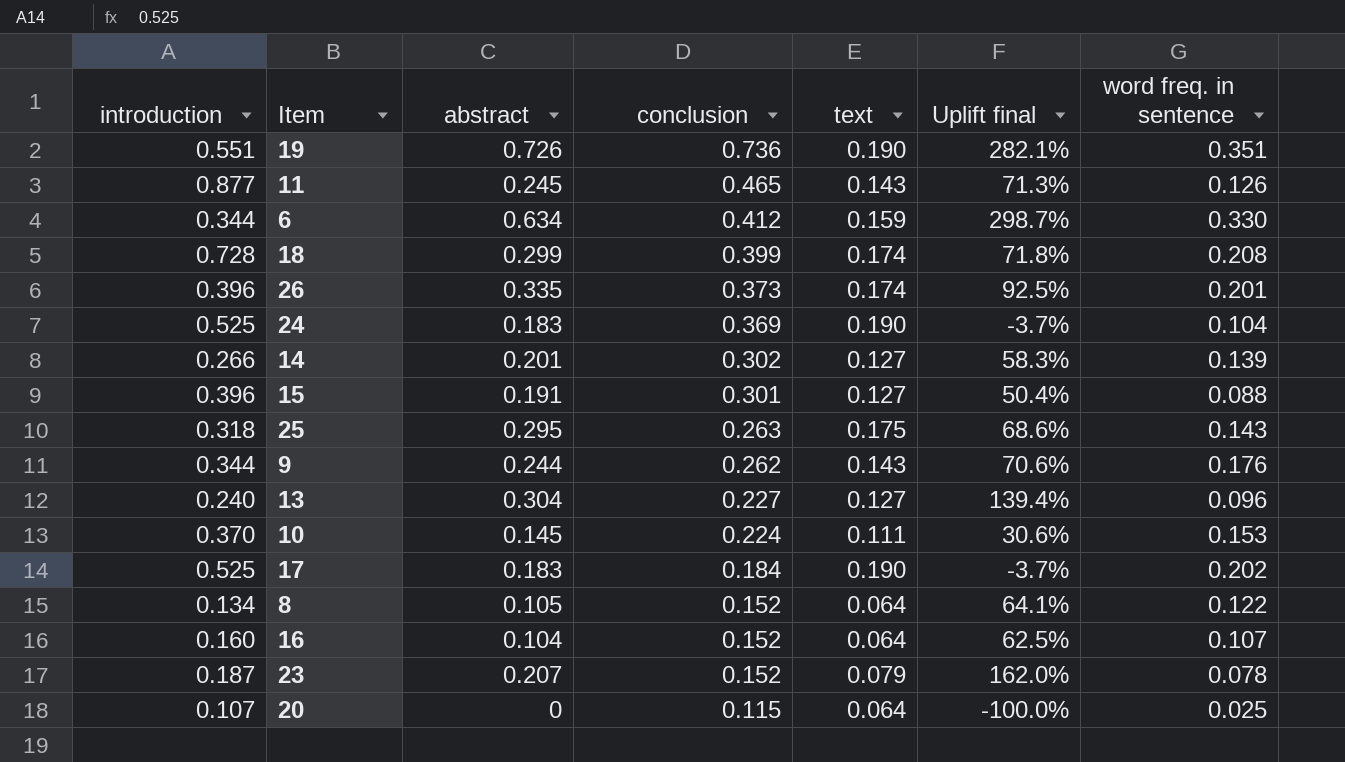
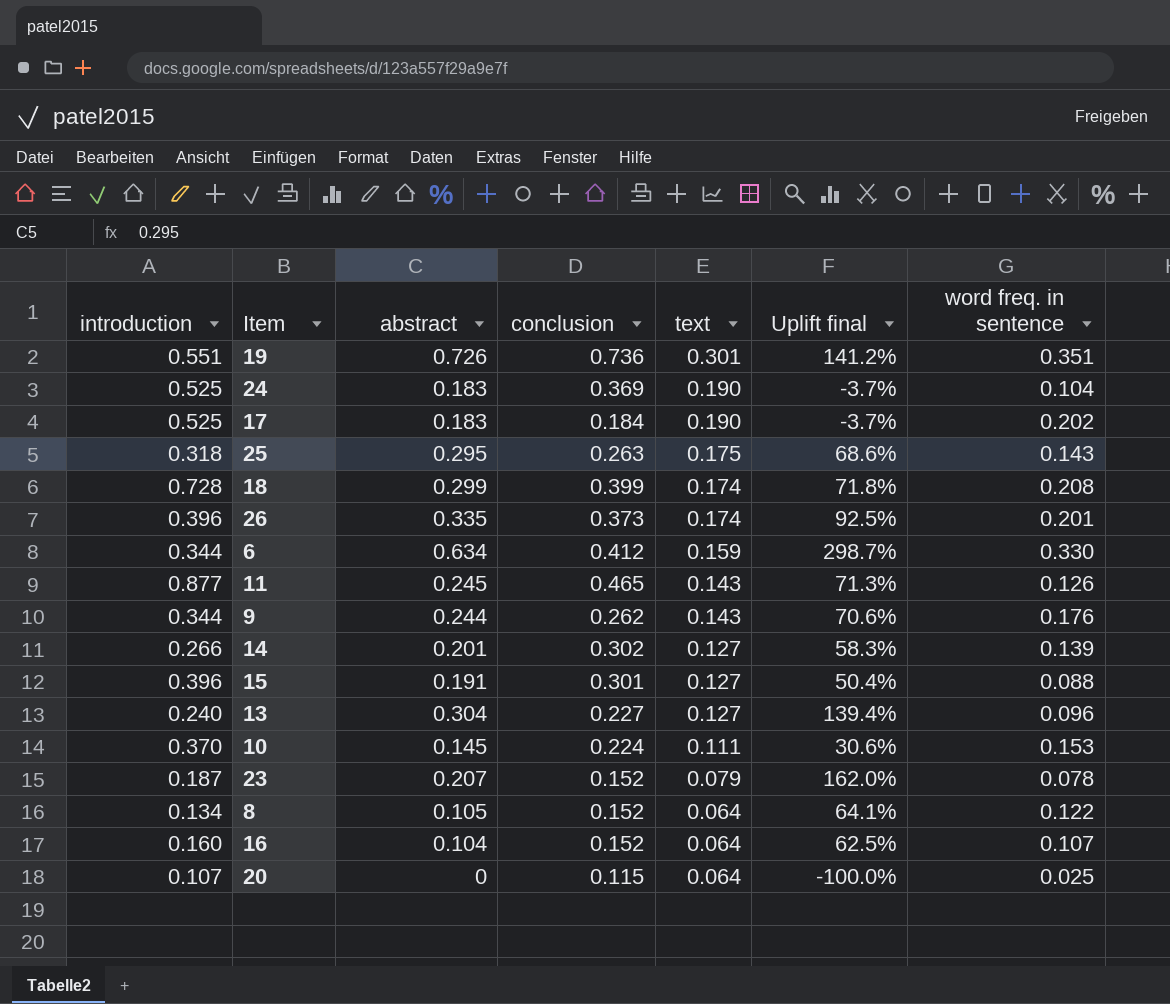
row order: conclusion descending -> text descending
19 | text: 0.190 -> 0.301
19 | Uplift final: 282.1% -> 141.2%

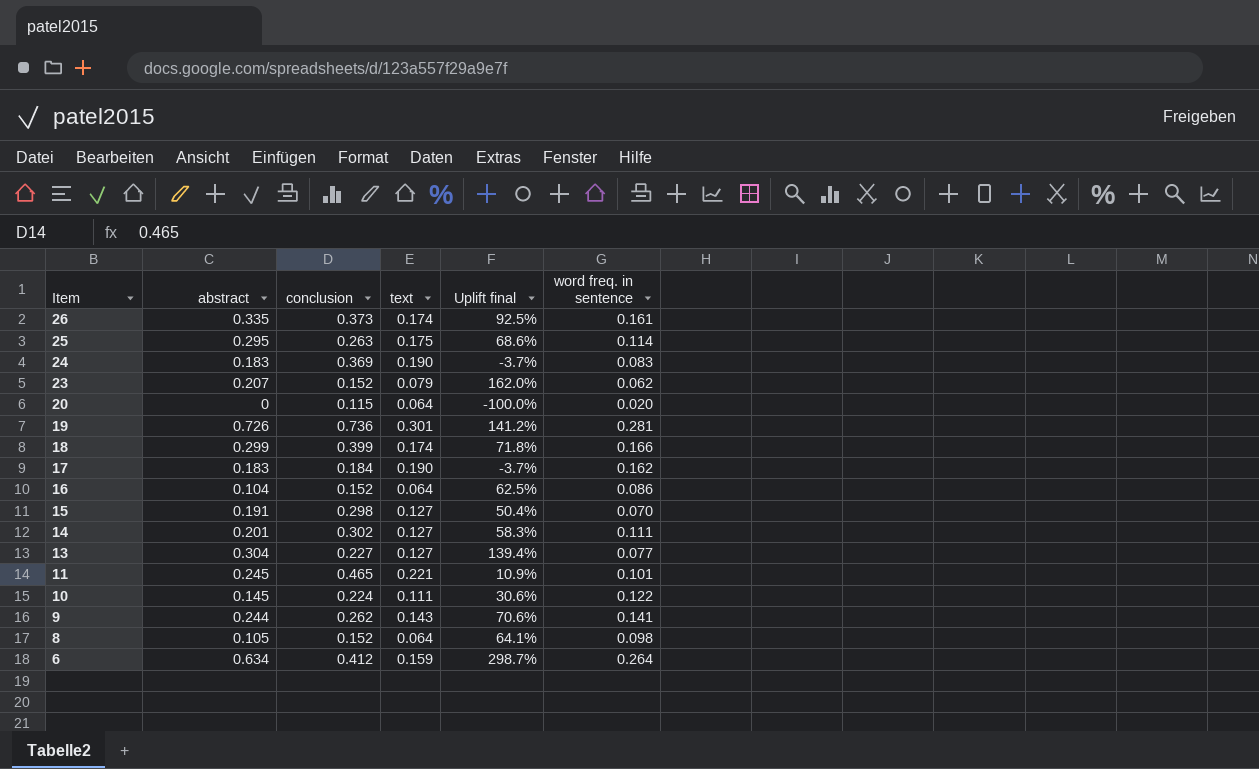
row order: text descending -> Item descending
column introduction | position: 1 -> none
26 | word freq. in sentence: 0.201 -> 0.161
25 | word freq. in sentence: 0.143 -> 0.114
24 | word freq. in sentence: 0.104 -> 0.083
23 | word freq. in sentence: 0.078 -> 0.062
20 | word freq. in sentence: 0.025 -> 0.020
19 | word freq. in sentence: 0.351 -> 0.281
18 | word freq. in sentence: 0.208 -> 0.166
17 | word freq. in sentence: 0.202 -> 0.162
16 | word freq. in sentence: 0.107 -> 0.086
15 | conclusion: 0.301 -> 0.298
15 | word freq. in sentence: 0.088 -> 0.070
14 | word freq. in sentence: 0.139 -> 0.111
13 | word freq. in sentence: 0.096 -> 0.077
11 | text: 0.143 -> 0.221
11 | Uplift final: 71.3% -> 10.9%
11 | word freq. in sentence: 0.126 -> 0.101
10 | word freq. in sentence: 0.153 -> 0.122
9 | word freq. in sentence: 0.176 -> 0.141
8 | word freq. in sentence: 0.122 -> 0.098
6 | word freq. in sentence: 0.330 -> 0.264

